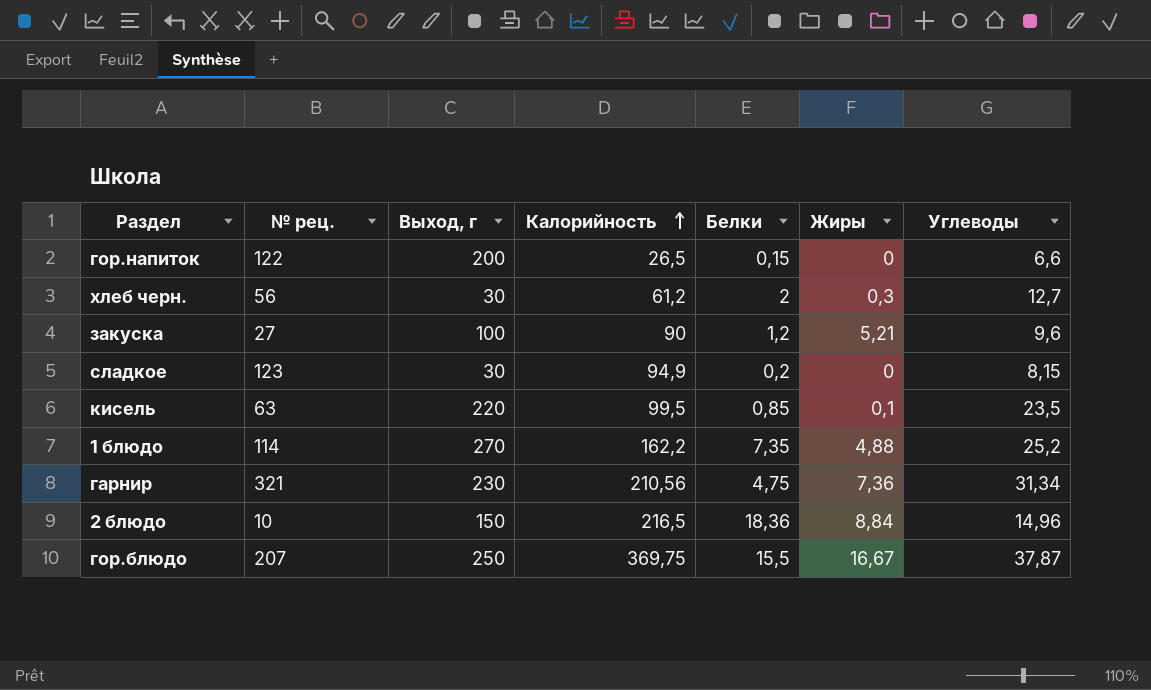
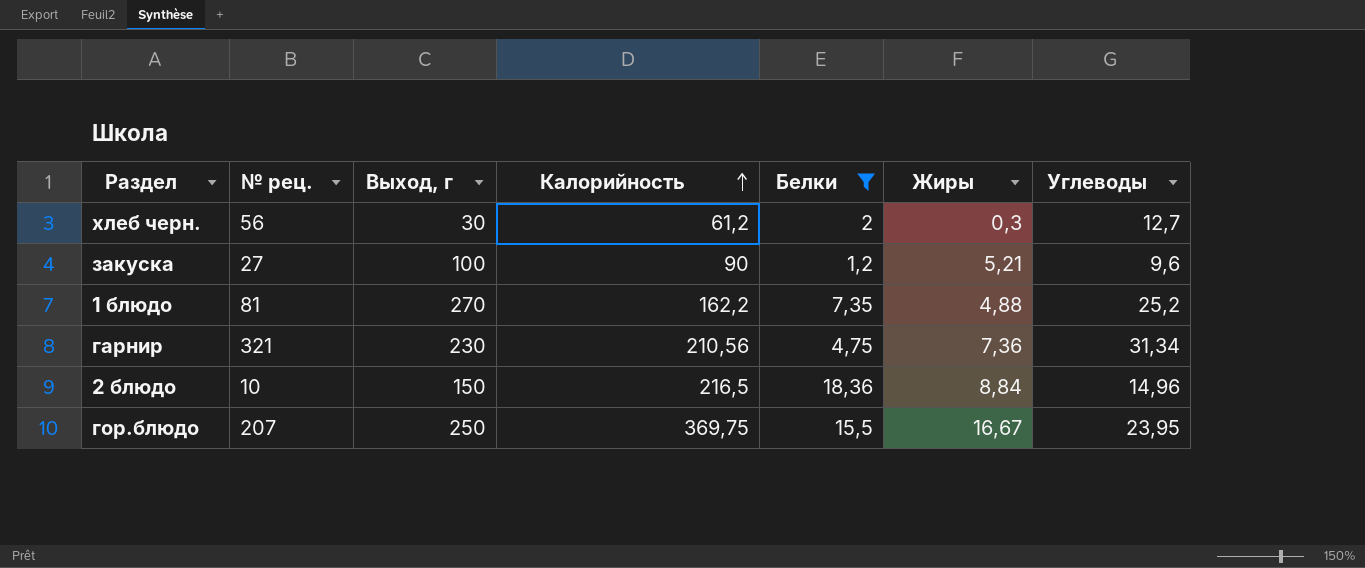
filter: none -> Белки >= 1,2
1 блюдо | № рец.: 114 -> 81
гор.блюдо | Углеводы: 37,87 -> 23,95

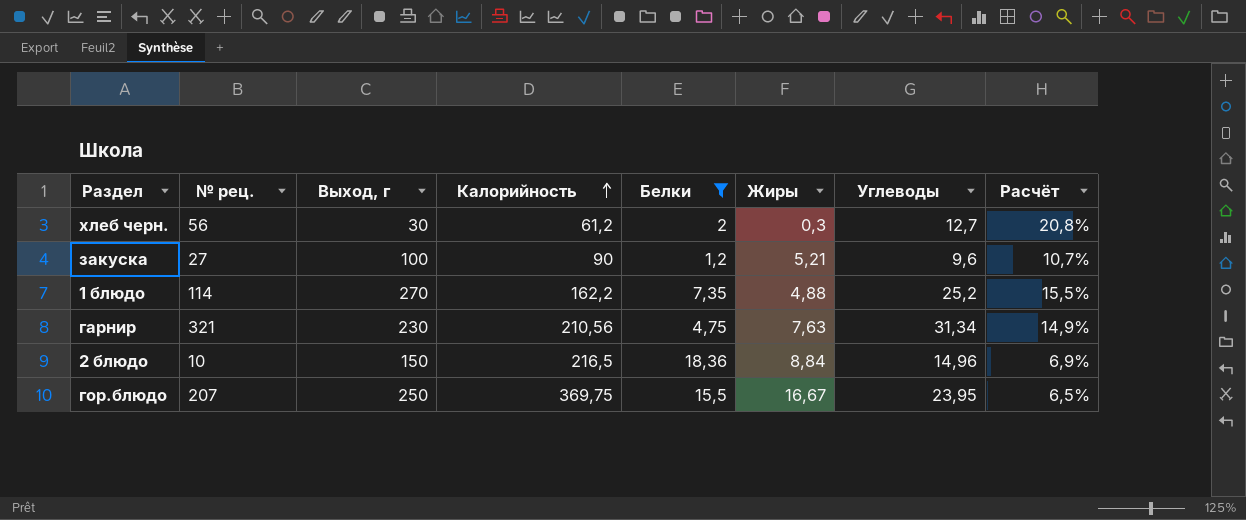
column Расчёт | formula: none -> [Углеводы] / [Калорийность]
1 блюдо | № рец.: 81 -> 114
гарнир | Жиры: 7,36 -> 7,63

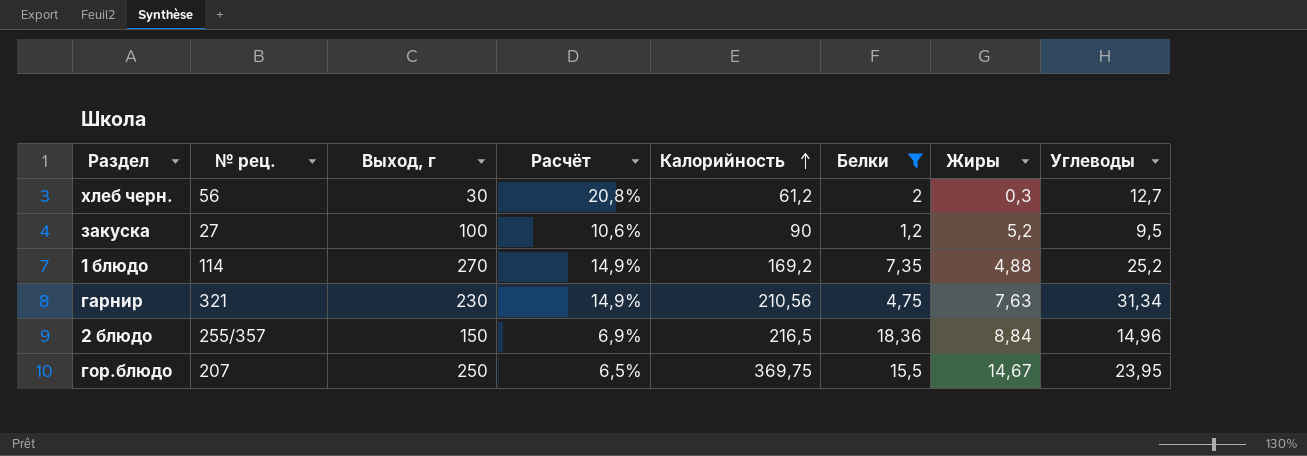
column Расчёт | position: 8 -> 4
закуска | Расчёт: 10,7% -> 10,6%
закуска | Жиры: 5,21 -> 5,2
закуска | Углеводы: 9,6 -> 9,5
1 блюдо | Расчёт: 15,5% -> 14,9%
1 блюдо | Калорийность: 162,2 -> 169,2
2 блюдо | № рец.: 10 -> 255/357
гор.блюдо | Жиры: 16,67 -> 14,67

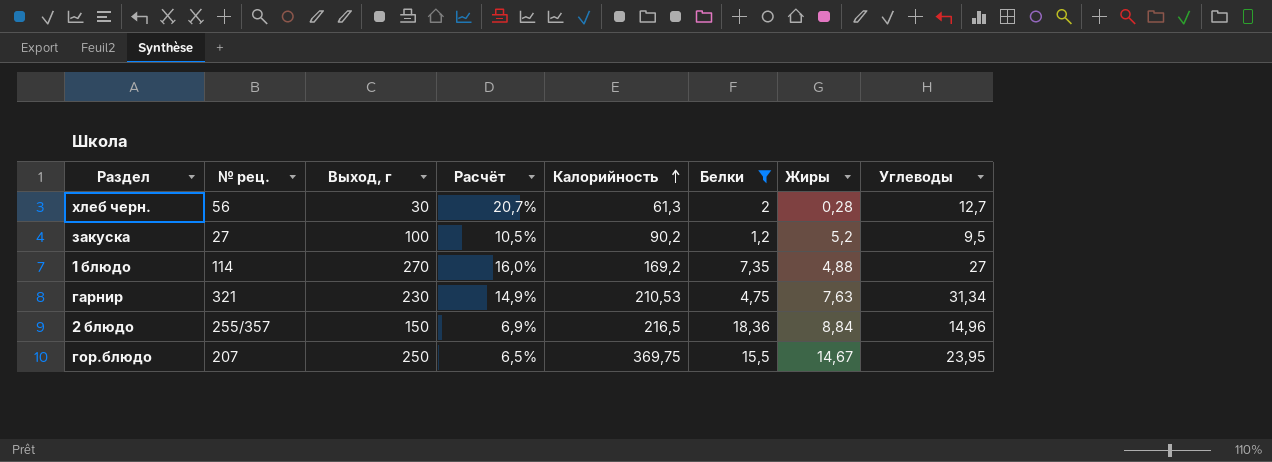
хлеб черн. | Расчёт: 20,8% -> 20,7%
хлеб черн. | Калорийность: 61,2 -> 61,3
хлеб черн. | Жиры: 0,3 -> 0,28
закуска | Расчёт: 10,6% -> 10,5%
закуска | Калорийность: 90 -> 90,2
1 блюдо | Расчёт: 14,9% -> 16,0%
1 блюдо | Углеводы: 25,2 -> 27
гарнир | Калорийность: 210,56 -> 210,53

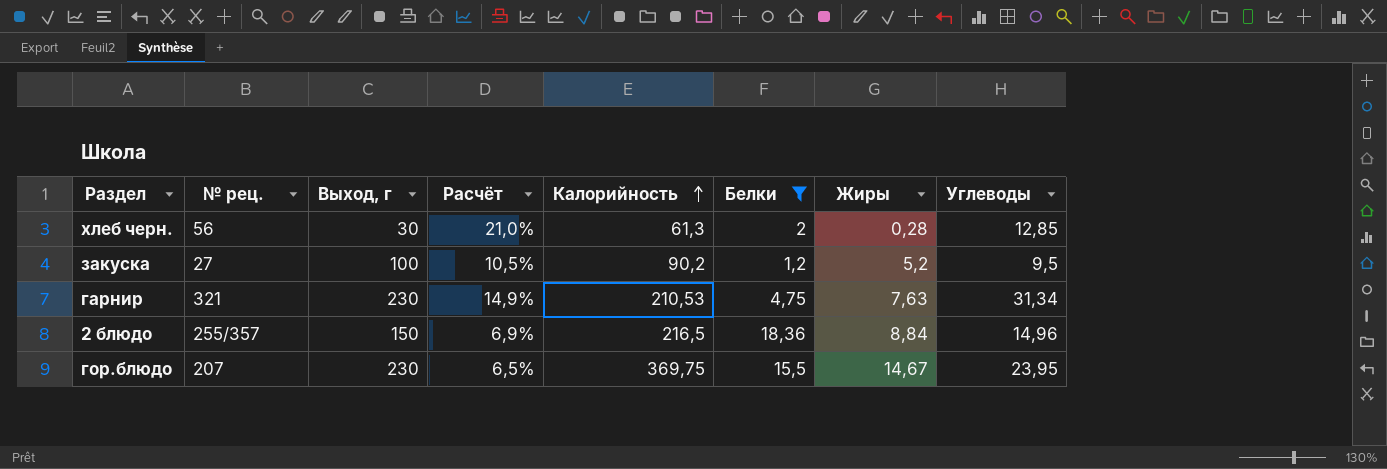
row 1 блюдо: 114 | 270 | 16,0% | 169,2 | 7,35 | 4,88 | 27 -> none
хлеб черн. | Расчёт: 20,7% -> 21,0%
хлеб черн. | Углеводы: 12,7 -> 12,85
гор.блюдо | Выход, г: 250 -> 230

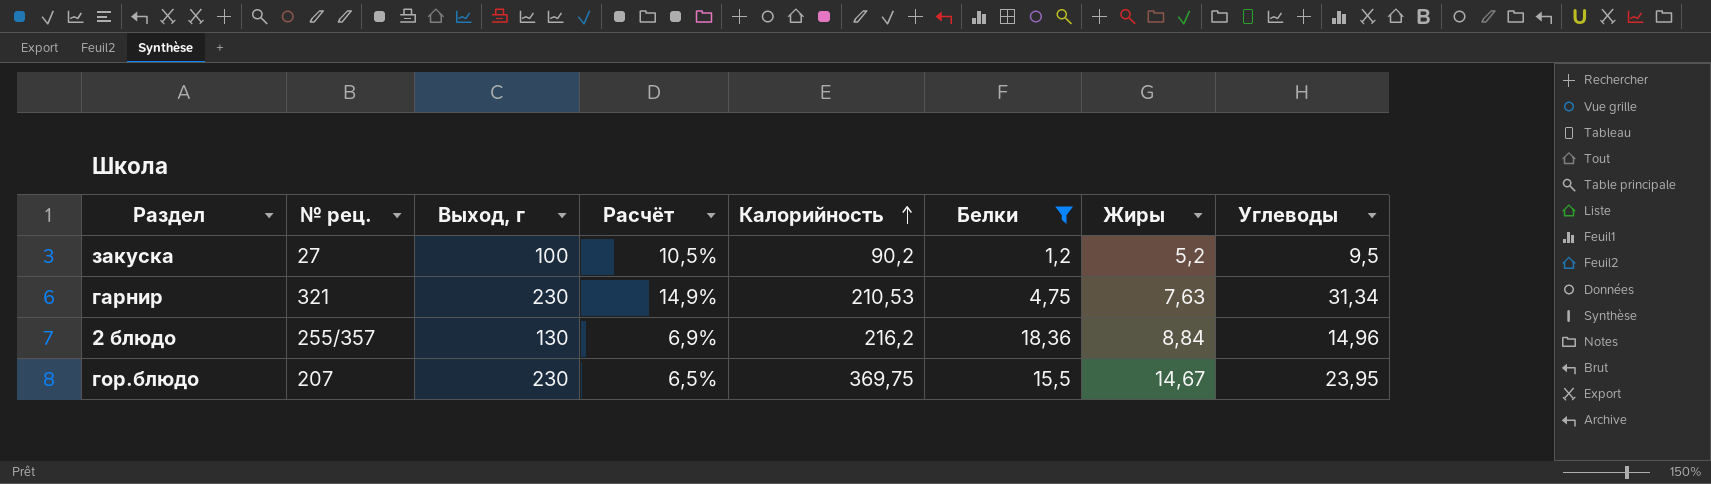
row хлеб черн.: 56 | 30 | 21,0% | 61,3 | 2 | 0,28 | 12,85 -> none
2 блюдо | Выход, г: 150 -> 130
2 блюдо | Калорийность: 216,5 -> 216,2

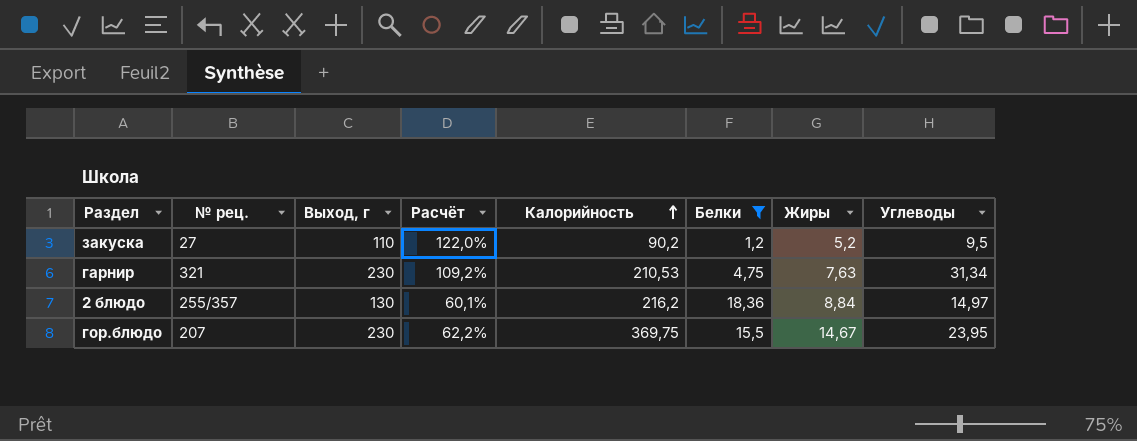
column Расчёт | formula: [Углеводы] / [Калорийность] -> [Выход, г] / [Калорийность]
закуска | Выход, г: 100 -> 110
2 блюдо | Углеводы: 14,96 -> 14,97

